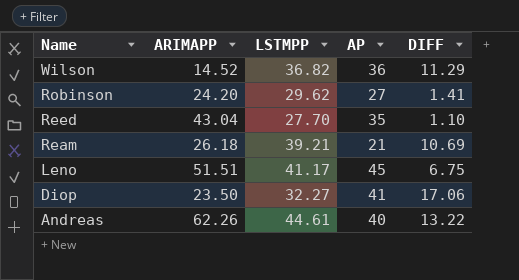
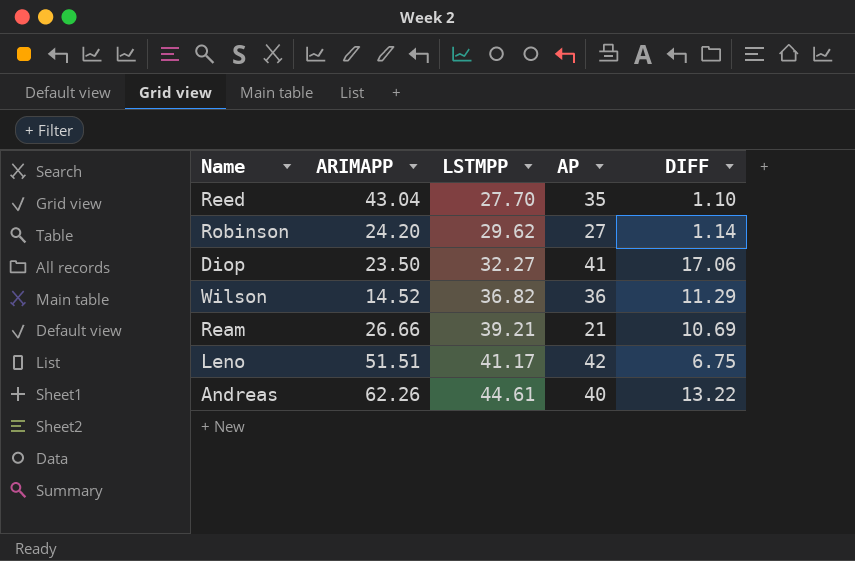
row order: Name descending -> LSTMPP ascending
Robinson | DIFF: 1.41 -> 1.14
Ream | ARIMAPP: 26.18 -> 26.66
Leno | AP: 45 -> 42

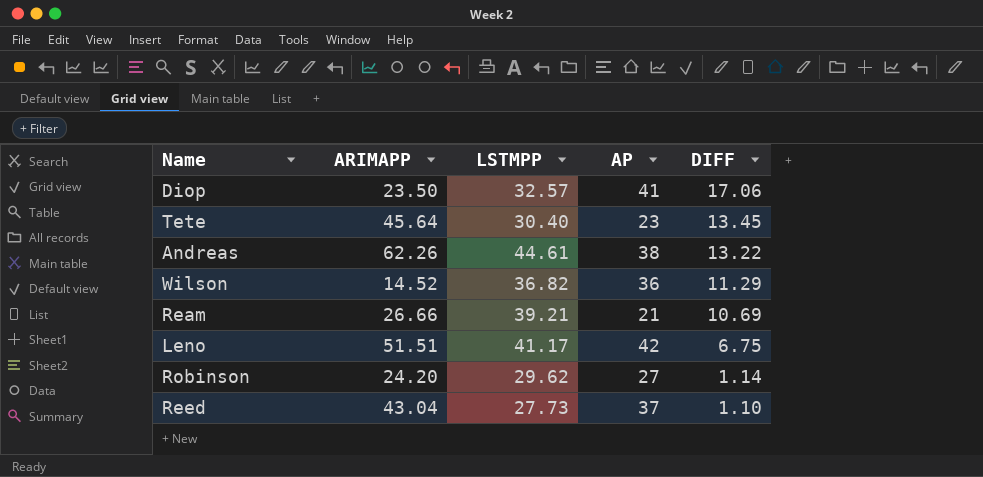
row order: LSTMPP ascending -> DIFF descending
Diop | LSTMPP: 32.27 -> 32.57
row Tete: none -> 45.64 | 30.40 | 23 | 13.45
Andreas | AP: 40 -> 38
Reed | LSTMPP: 27.70 -> 27.73
Reed | AP: 35 -> 37

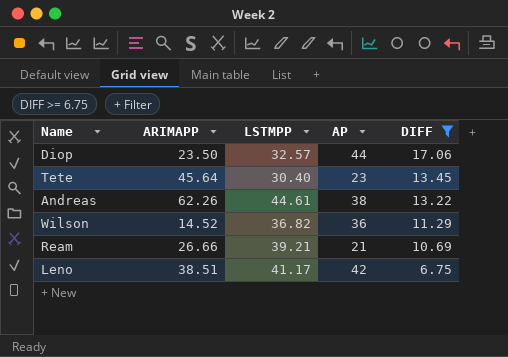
filter: none -> DIFF >= 6.75
Diop | AP: 41 -> 44
Leno | ARIMAPP: 51.51 -> 38.51

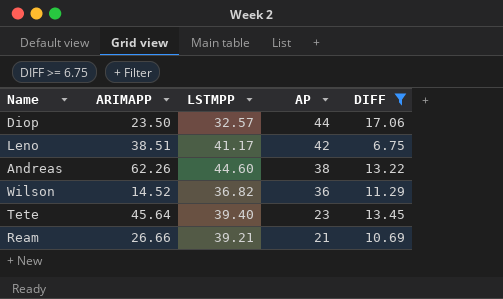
row order: DIFF descending -> AP descending
Andreas | LSTMPP: 44.61 -> 44.60
Tete | LSTMPP: 30.40 -> 39.40

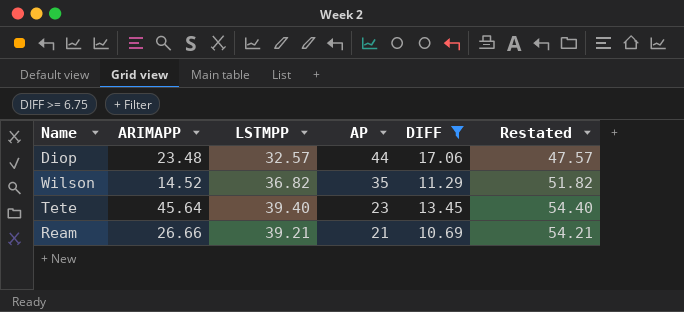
column Restated | formula: none -> [LSTMPP] + 15
row Leno: 38.51 | 41.17 | 42 | 6.75 -> none
row Andreas: 62.26 | 44.60 | 38 | 13.22 -> none
Diop | ARIMAPP: 23.50 -> 23.48
Wilson | AP: 36 -> 35

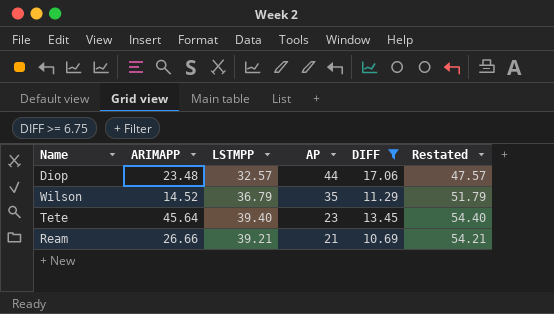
Wilson | LSTMPP: 36.82 -> 36.79
Wilson | Restated: 51.82 -> 51.79

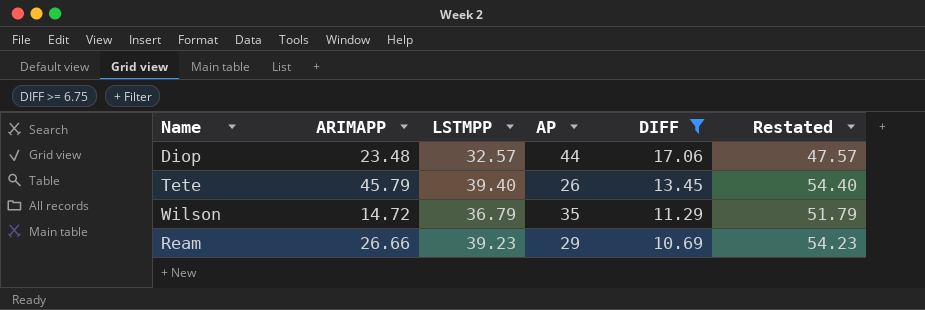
row order: AP descending -> DIFF descending
Tete | ARIMAPP: 45.64 -> 45.79
Tete | AP: 23 -> 26
Wilson | ARIMAPP: 14.52 -> 14.72
Ream | LSTMPP: 39.21 -> 39.23
Ream | AP: 21 -> 29
Ream | Restated: 54.21 -> 54.23

